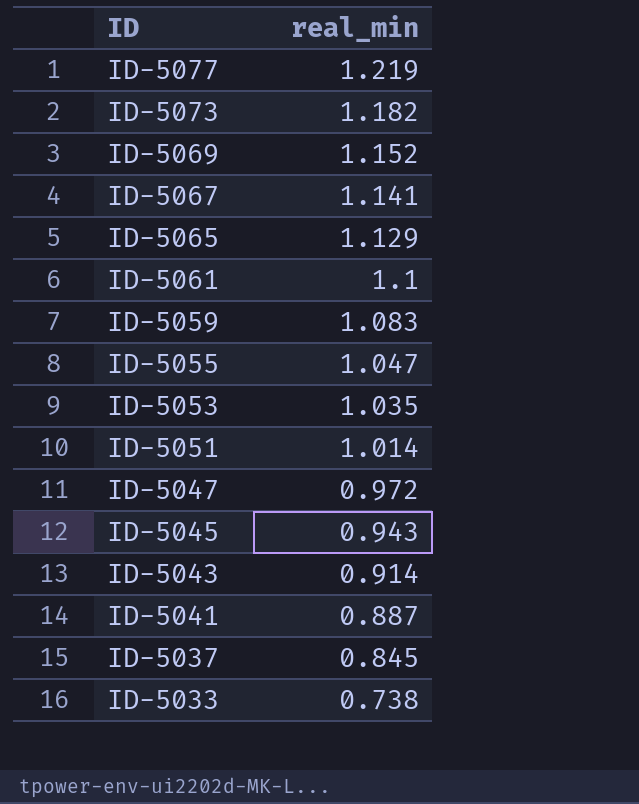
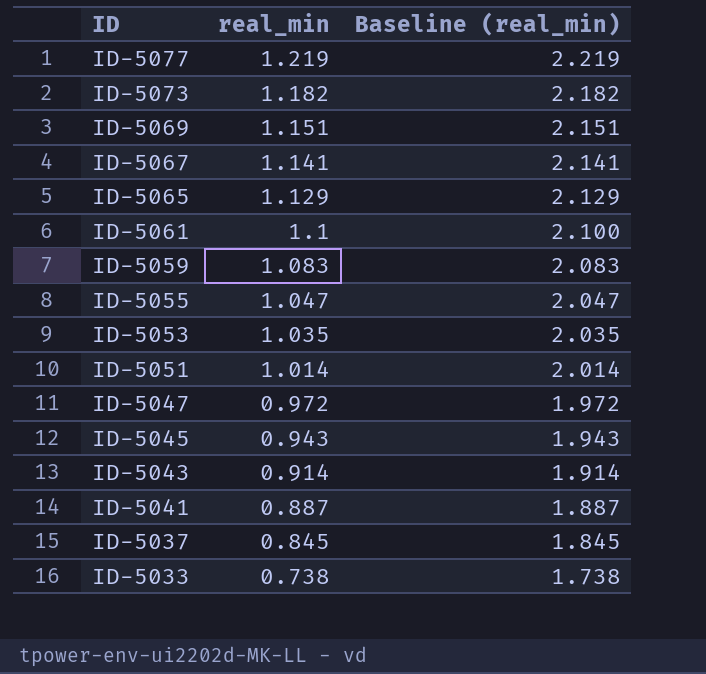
column Baseline (real_min) | formula: none -> [real_min] + 1
ID-5069 | real_min: 1.152 -> 1.151

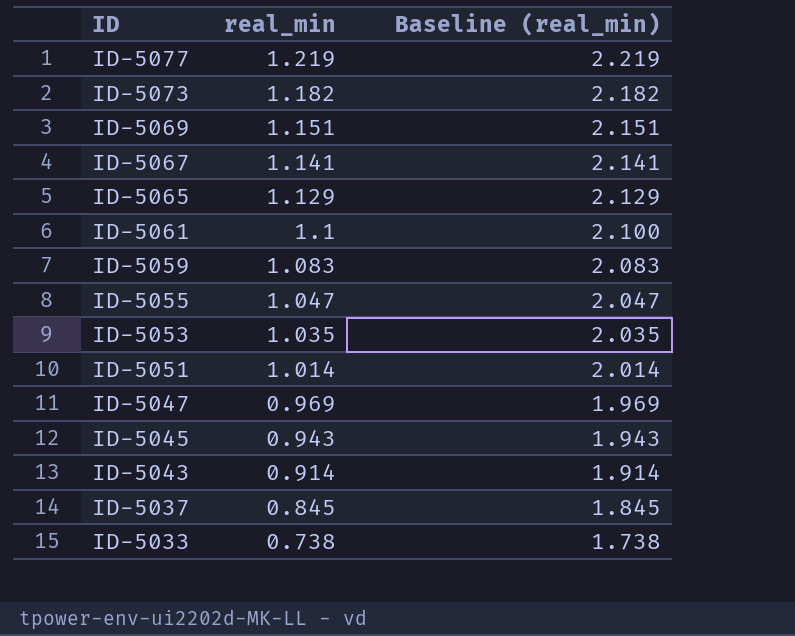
row ID-5041: 0.887 | 1.887 -> none
ID-5047 | real_min: 0.972 -> 0.969
ID-5047 | Baseline (real_min): 1.972 -> 1.969

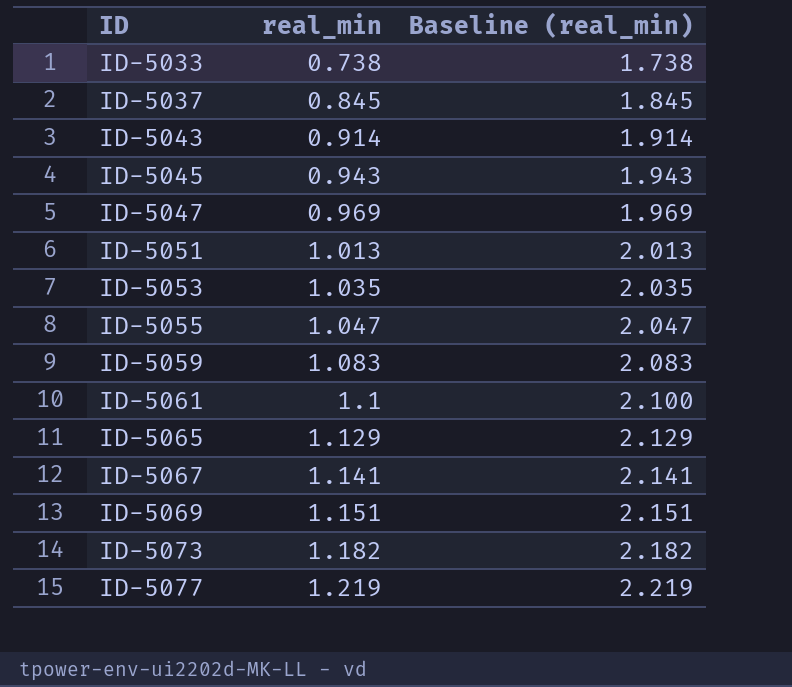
row order: ID descending -> ID ascending
ID-5051 | real_min: 1.014 -> 1.013
ID-5051 | Baseline (real_min): 2.014 -> 2.013

